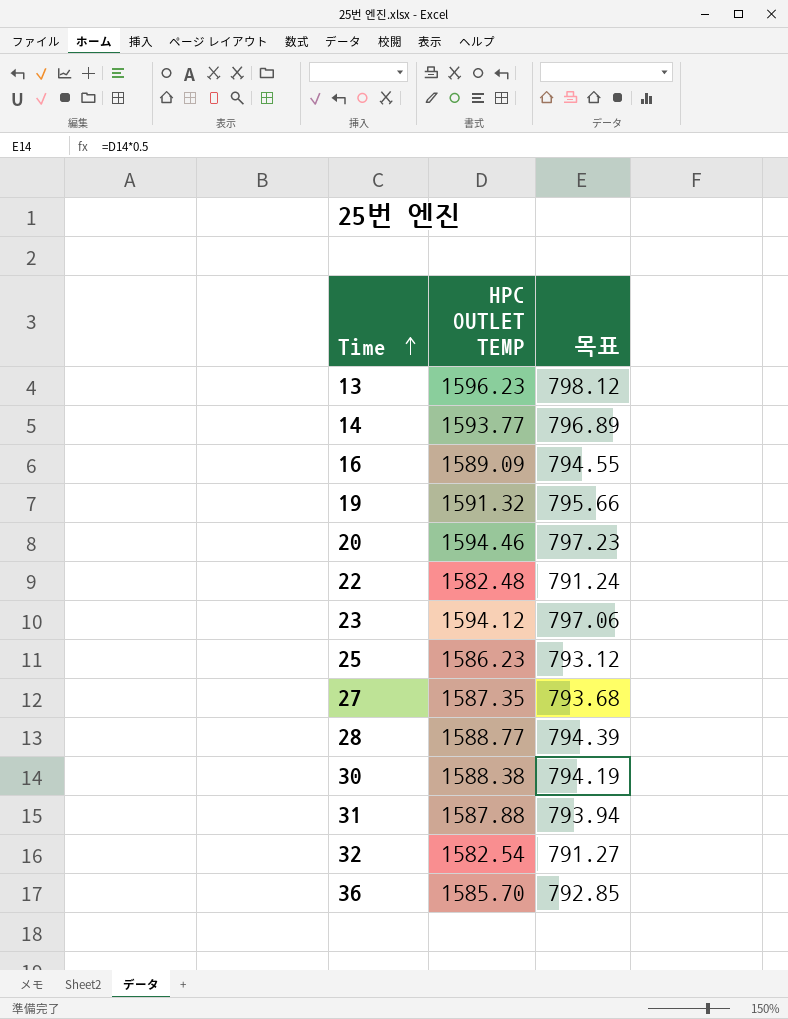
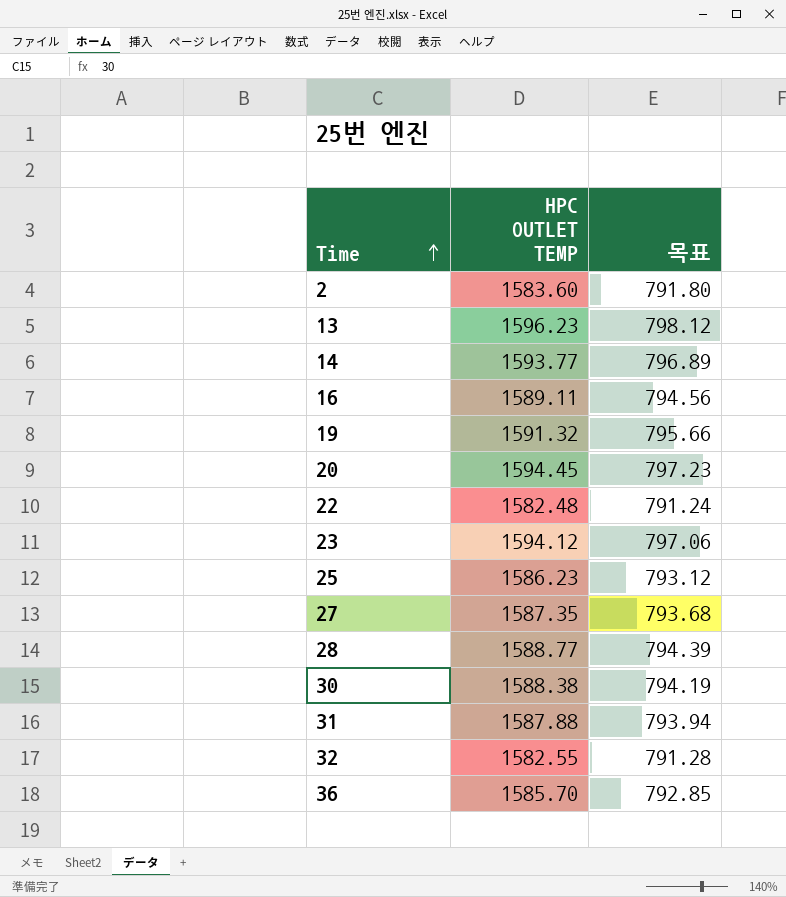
row 2: none -> 1583.60 | 791.80
16 | HPC OUTLET TEMP: 1589.09 -> 1589.11
16 | 목표: 794.55 -> 794.56
20 | HPC OUTLET TEMP: 1594.46 -> 1594.45
32 | HPC OUTLET TEMP: 1582.54 -> 1582.55
32 | 목표: 791.27 -> 791.28

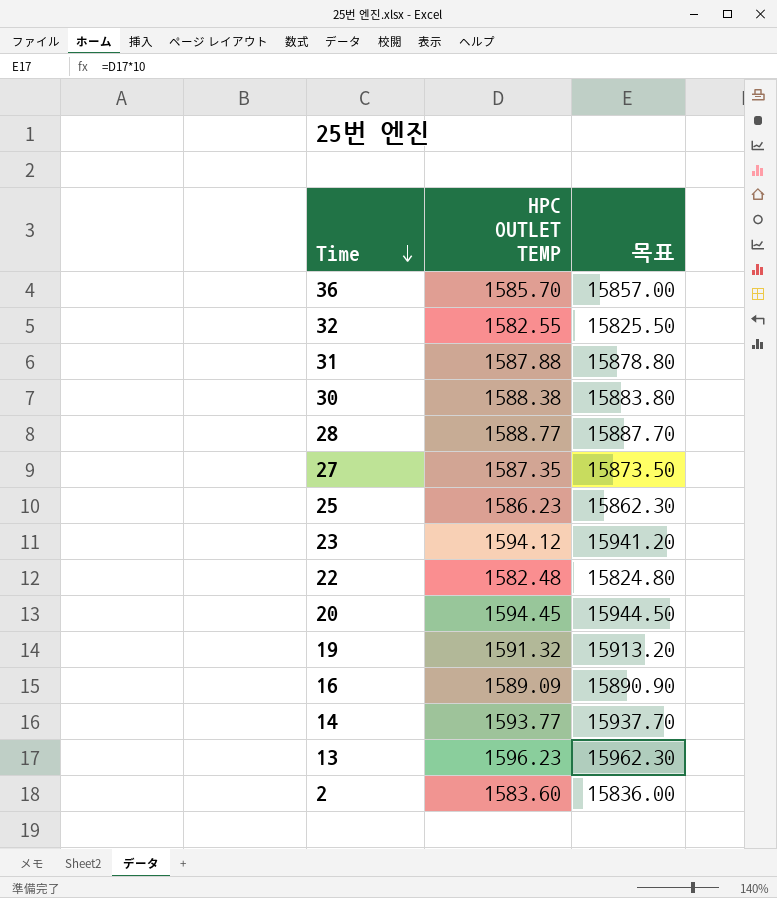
row order: Time ascending -> Time descending
column 목표 | formula: [HPC OUTLET TEMP] * 0.5 -> [HPC OUTLET TEMP] * 10
16 | HPC OUTLET TEMP: 1589.11 -> 1589.09

